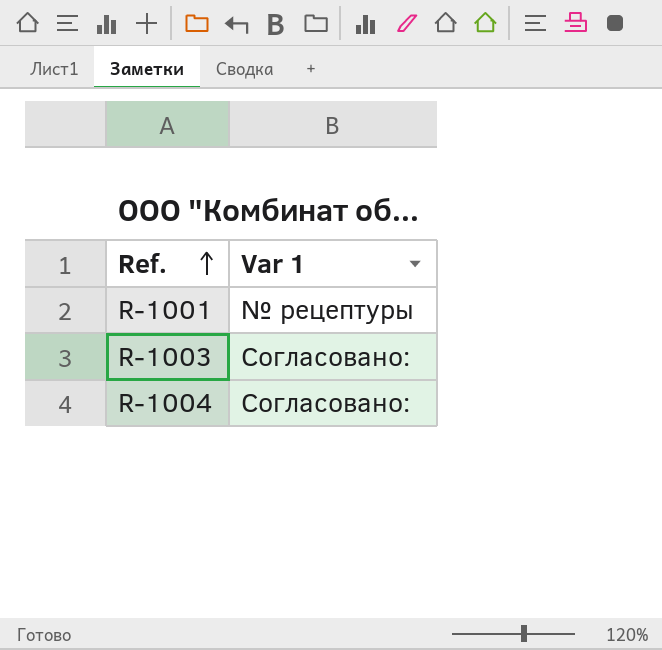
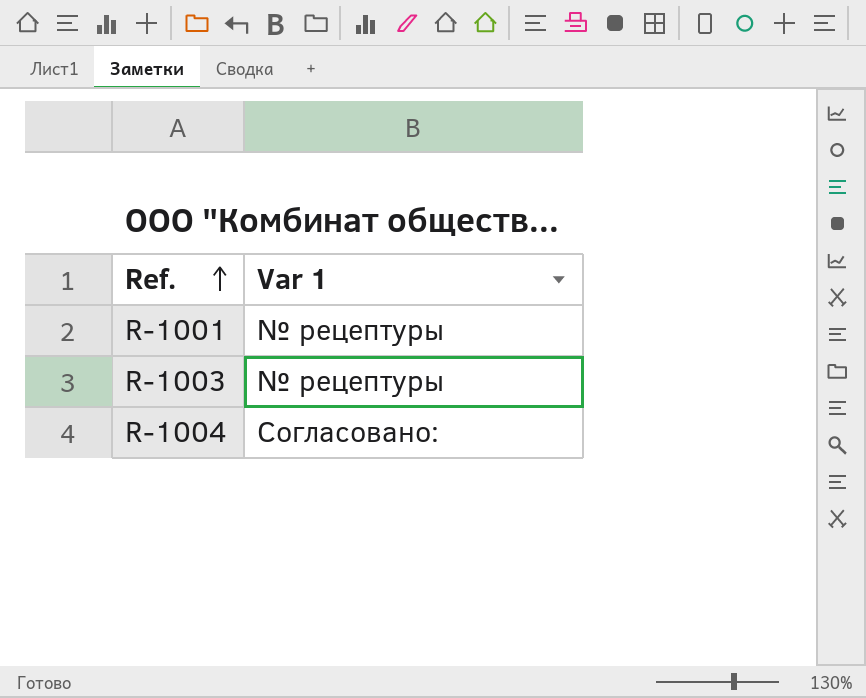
R-1003 | Var 1: Согласовано: -> № рецептуры

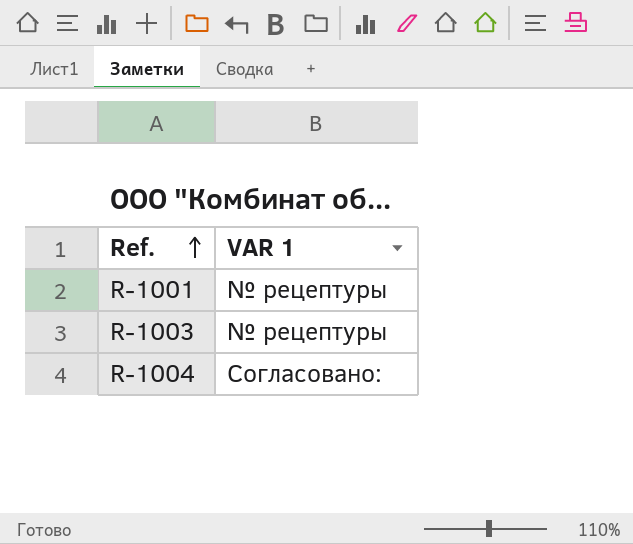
column name: Var 1 -> VAR 1

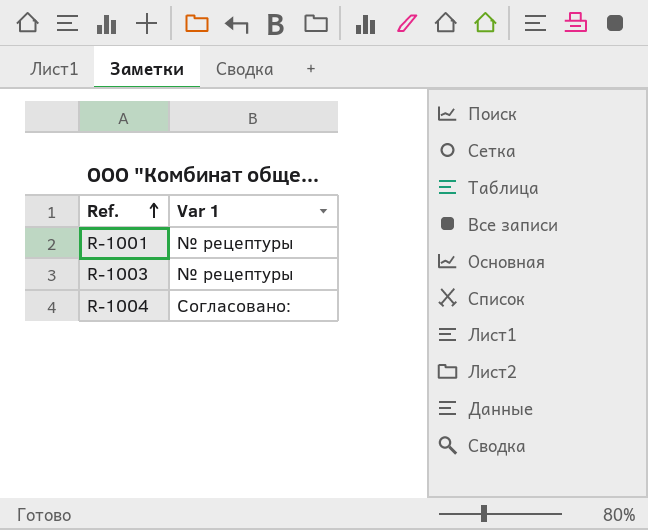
column name: VAR 1 -> Var 1

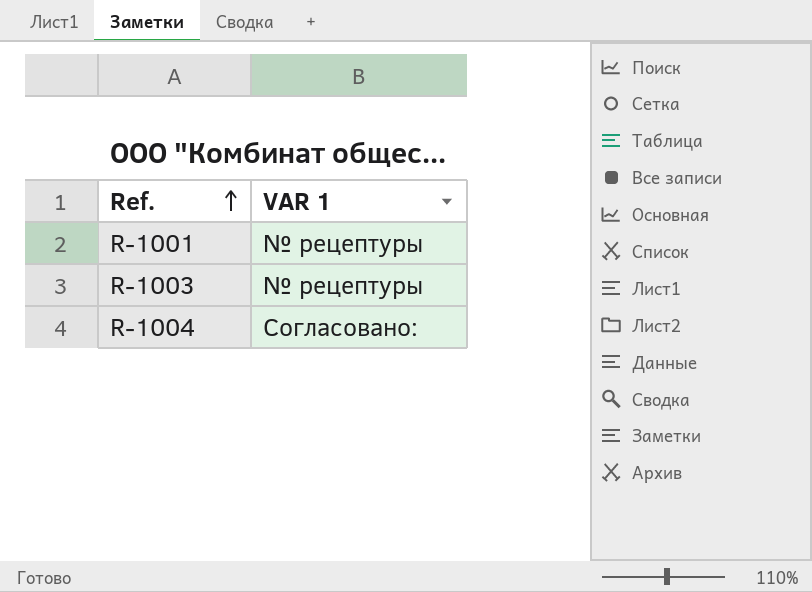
column name: Var 1 -> VAR 1

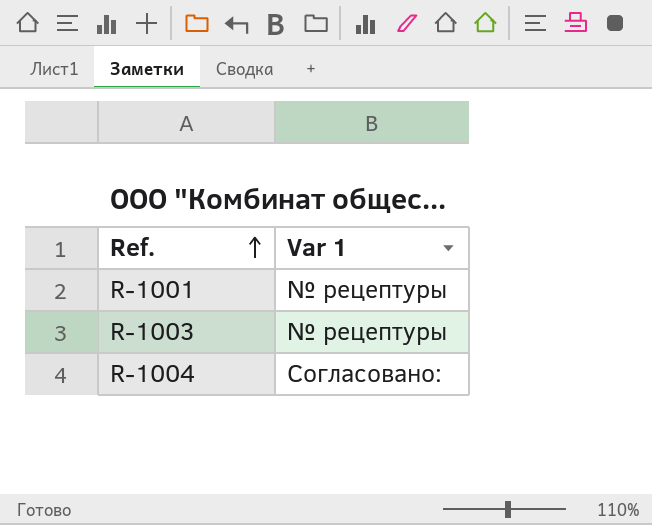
column name: VAR 1 -> Var 1

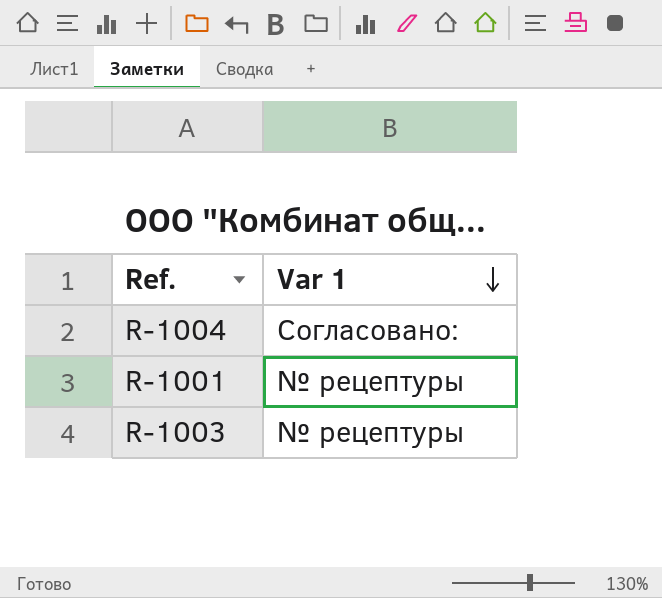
row order: Ref. ascending -> Var 1 descending

